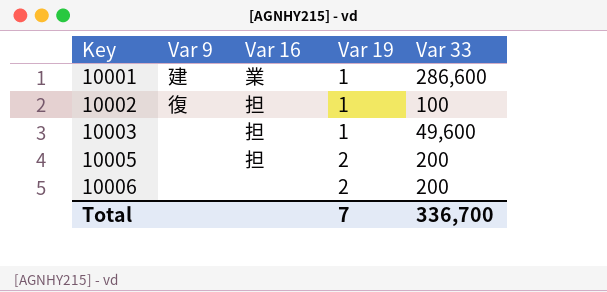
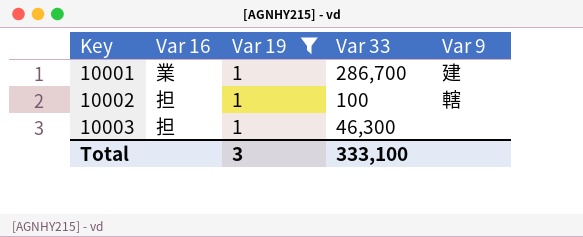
filter: none -> Var 19 = 1
column Var 9 | position: 2 -> 5
10001 | Var 33: 286,600 -> 286,700
10002 | Var 9: 復 -> 轄
10003 | Var 33: 49,600 -> 46,300
Total | Var 19: 7 -> 3
Total | Var 33: 336,700 -> 333,100

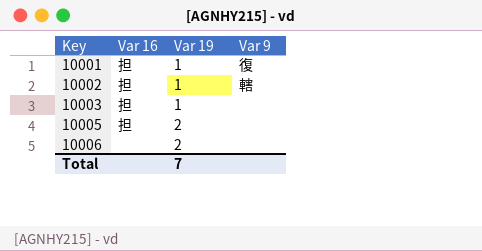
filter: Var 19 = 1 -> none
column Var 33 | position: 4 -> none
10001 | Var 16: 業 -> 担
10001 | Var 9: 建 -> 復
Total | Var 19: 3 -> 7

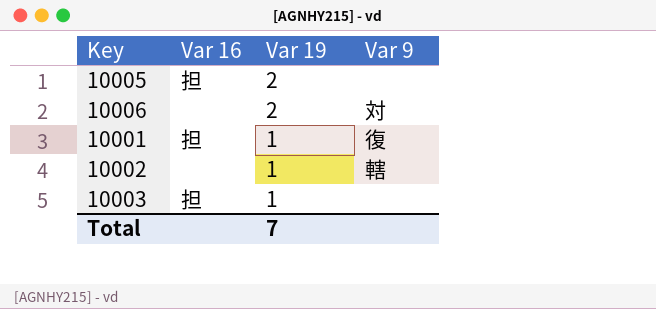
row order: Key ascending -> Var 19 descending
10006 | Var 9: none -> 対
10002 | Var 16: 担 -> none

